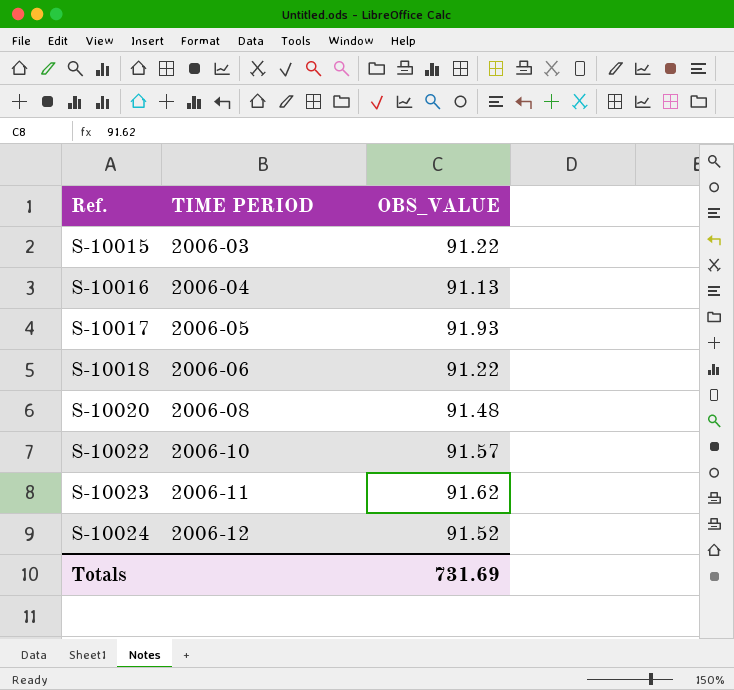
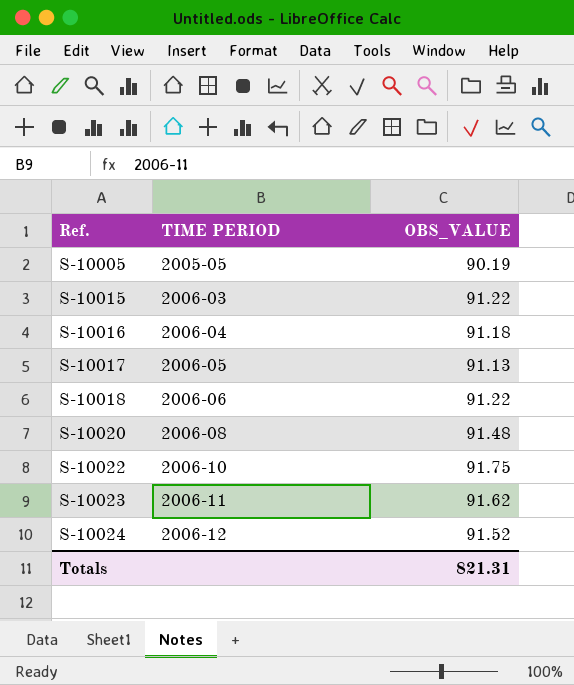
row S-10005: none -> 2005-05 | 90.19
S-10016 | OBS_VALUE: 91.13 -> 91.18
S-10017 | OBS_VALUE: 91.93 -> 91.13
S-10022 | OBS_VALUE: 91.57 -> 91.75
Totals | OBS_VALUE: 731.69 -> 821.31

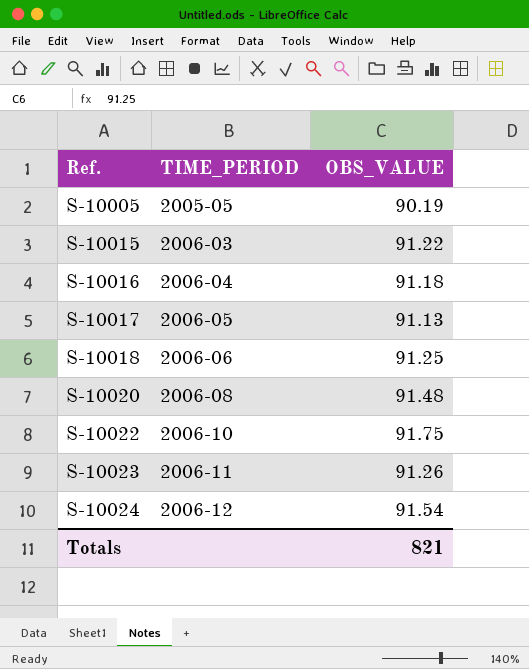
column name: TIME PERIOD -> TIME_PERIOD
S-10018 | OBS_VALUE: 91.22 -> 91.25
S-10023 | OBS_VALUE: 91.62 -> 91.26
S-10024 | OBS_VALUE: 91.52 -> 91.54
Totals | OBS_VALUE: 821.31 -> 821

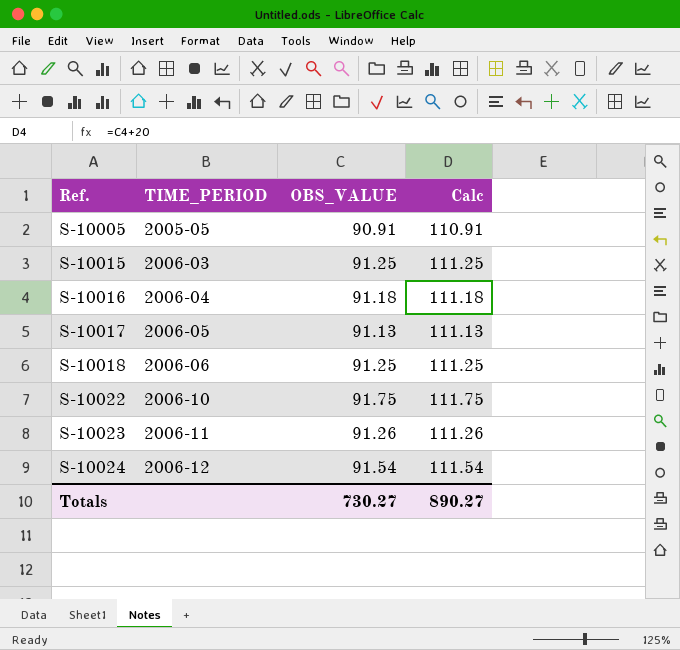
column Calc | formula: none -> [OBS_VALUE] + 20
row S-10020: 2006-08 | 91.48 -> none
S-10005 | OBS_VALUE: 90.19 -> 90.91
S-10015 | OBS_VALUE: 91.22 -> 91.25
Totals | OBS_VALUE: 821 -> 730.27

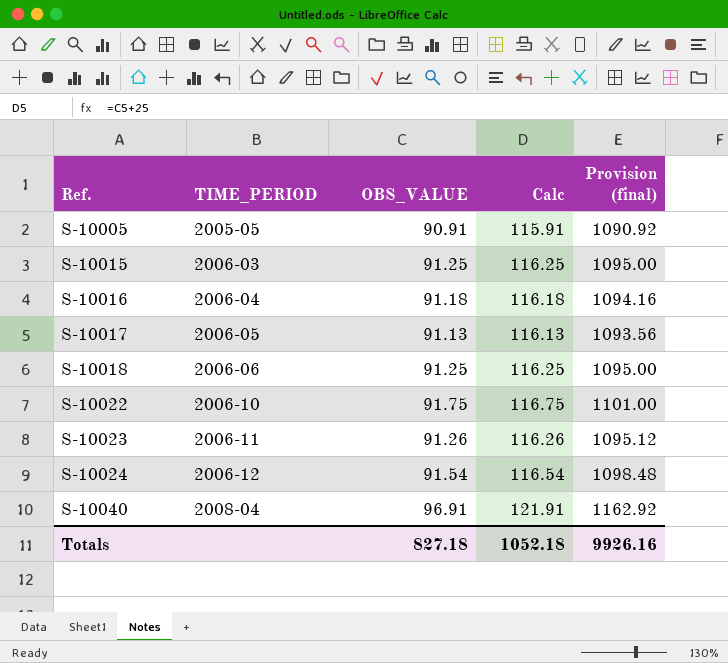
column Calc | formula: [OBS_VALUE] + 20 -> [OBS_VALUE] + 25
column Provision (final) | formula: none -> [OBS_VALUE] * 12
row S-10040: none -> 2008-04 | 96.91 | 121.91 | 1162.92
Totals | OBS_VALUE: 730.27 -> 827.18
Totals | Calc: 890.27 -> 1052.18

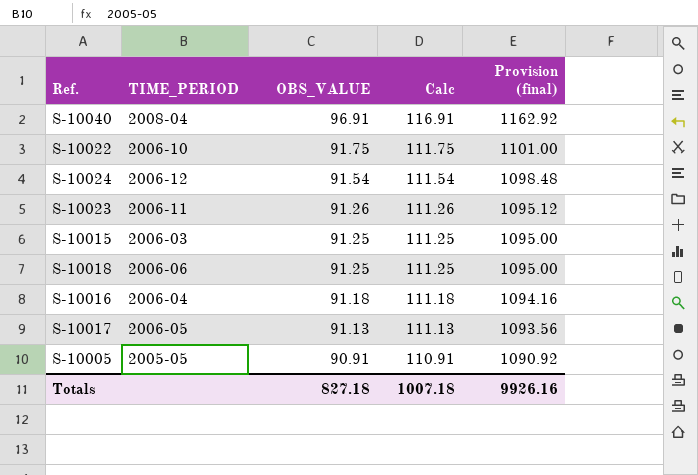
row order: Ref. ascending -> OBS_VALUE descending
column Calc | formula: [OBS_VALUE] + 25 -> [OBS_VALUE] + 20
Totals | Calc: 1052.18 -> 1007.18

